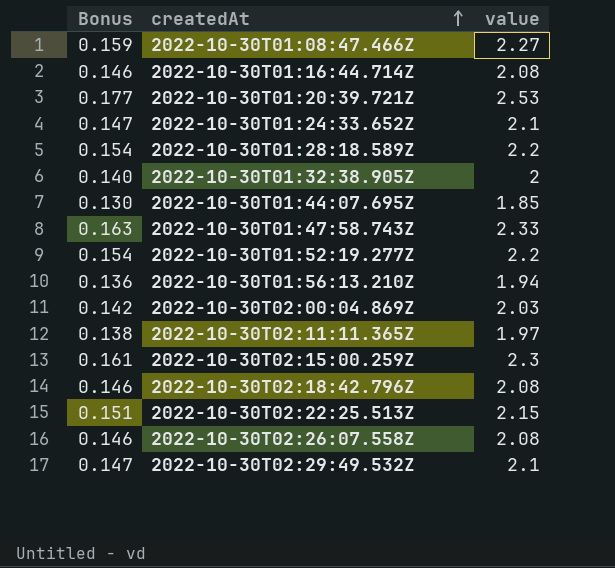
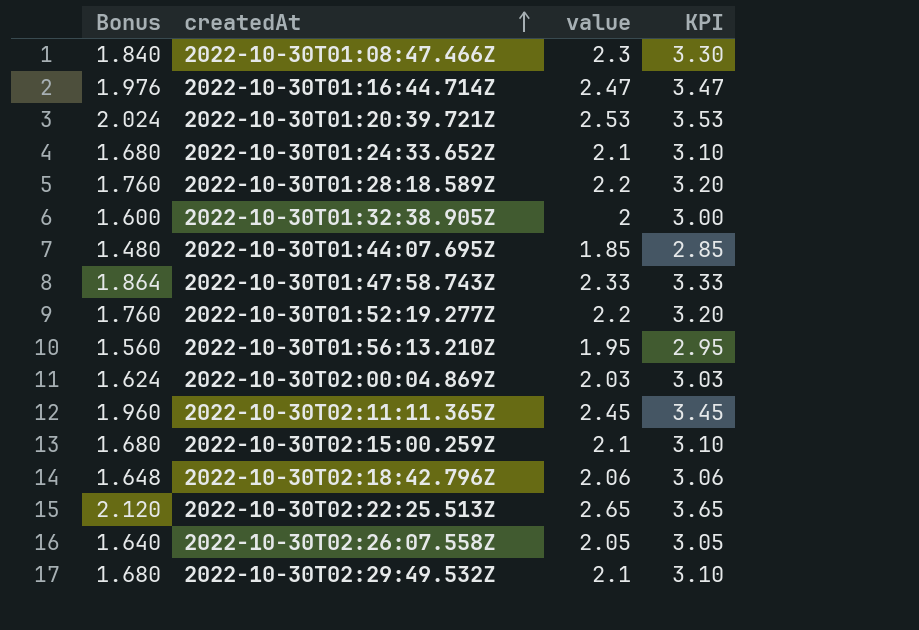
column Bonus | formula: [value] * 0.07 -> [value] * 0.8
column KPI | formula: none -> [value] + 1
2022-10-30T01:08:47.466Z | value: 2.27 -> 2.3
2022-10-30T01:16:44.714Z | value: 2.08 -> 2.47
2022-10-30T01:56:13.210Z | value: 1.94 -> 1.95
2022-10-30T02:11:11.365Z | value: 1.97 -> 2.45
2022-10-30T02:15:00.259Z | value: 2.3 -> 2.1
2022-10-30T02:18:42.796Z | value: 2.08 -> 2.06
2022-10-30T02:22:25.513Z | value: 2.15 -> 2.65
2022-10-30T02:26:07.558Z | value: 2.08 -> 2.05

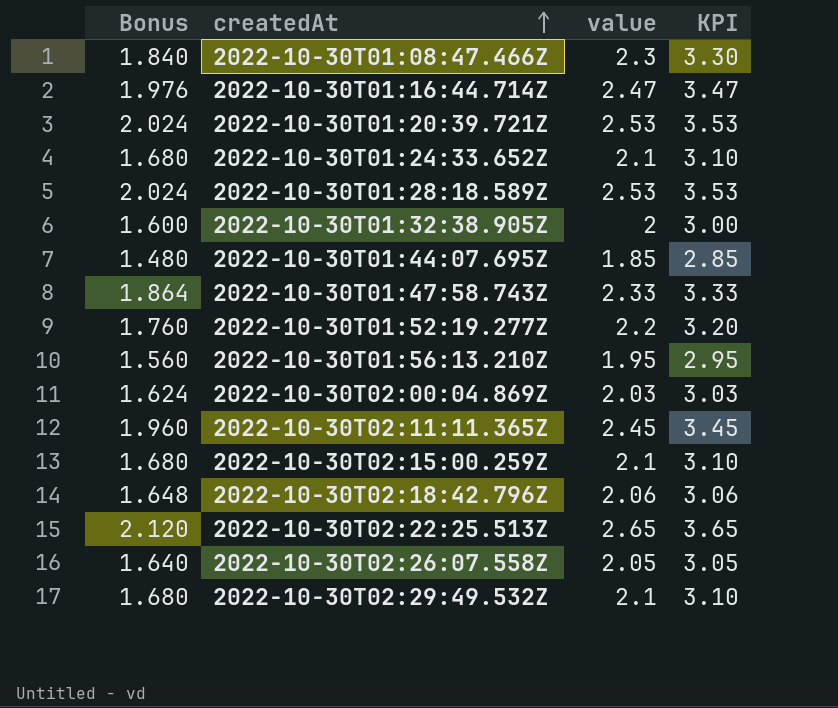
2022-10-30T01:28:18.589Z | Bonus: 1.760 -> 2.024
2022-10-30T01:28:18.589Z | value: 2.2 -> 2.53
2022-10-30T01:28:18.589Z | KPI: 3.20 -> 3.53

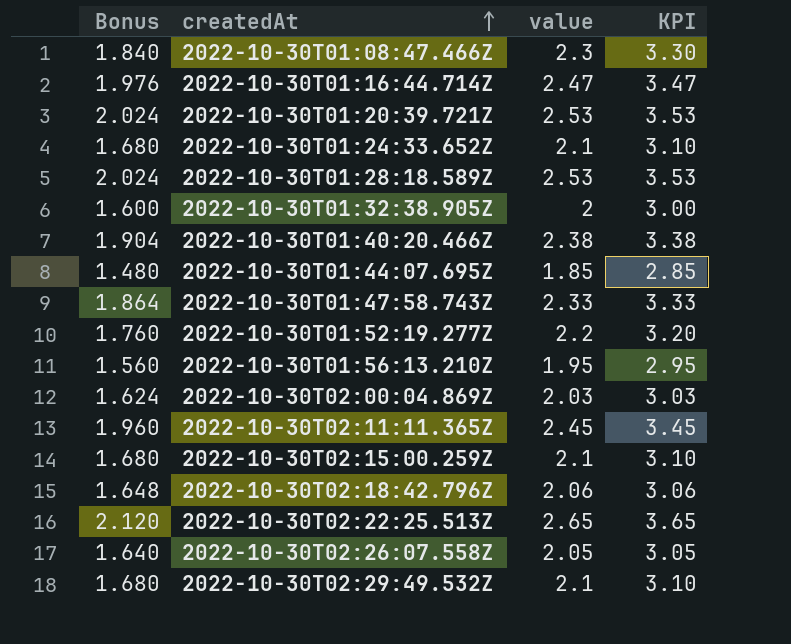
row 2022-10-30T01:40:20.466Z: none -> 1.904 | 2.38 | 3.38

